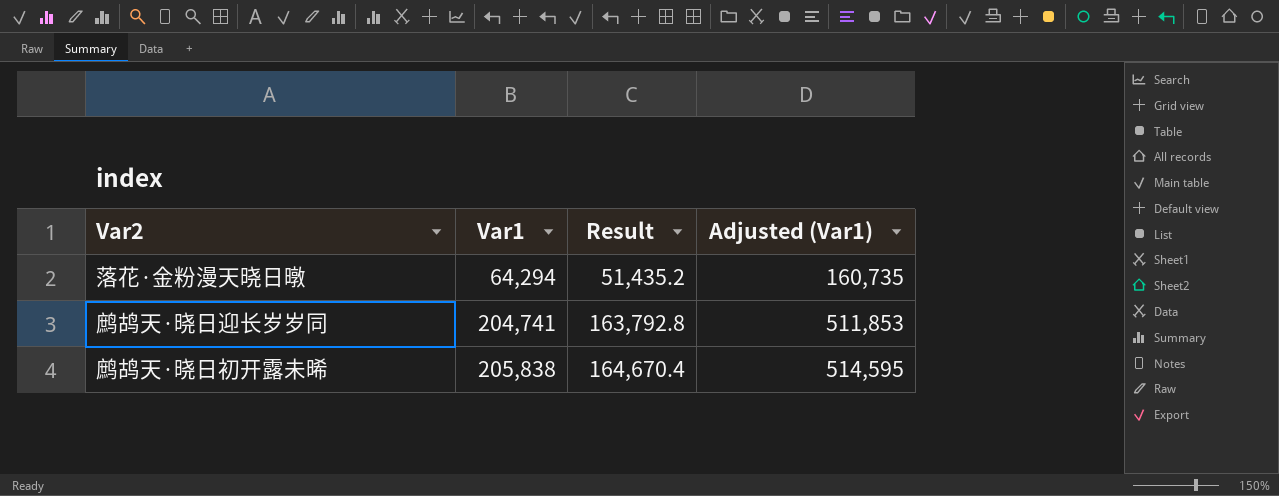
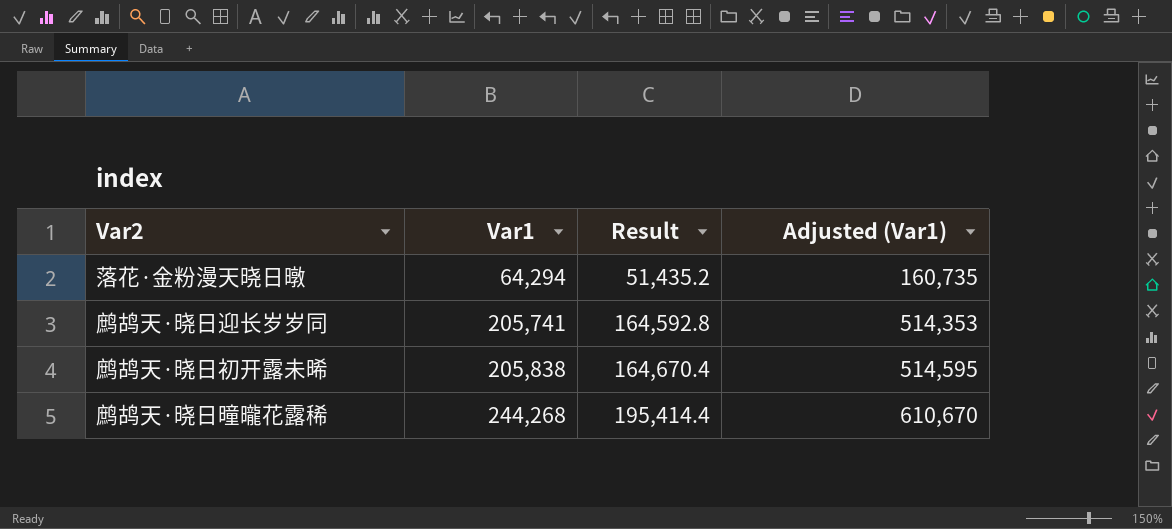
鹧鸪天·晓日迎长岁岁同 | Var1: 204,741 -> 205,741
鹧鸪天·晓日迎长岁岁同 | Result: 163,792.8 -> 164,592.8
鹧鸪天·晓日迎长岁岁同 | Adjusted (Var1): 511,853 -> 514,353
row 鹧鸪天·晓日曈曨花露稀: none -> 244,268 | 195,414.4 | 610,670

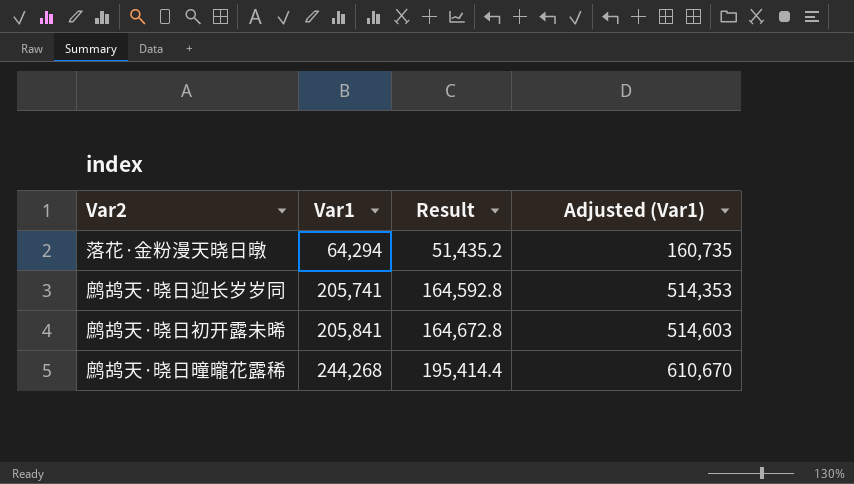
鹧鸪天·晓日初开露未晞 | Var1: 205,838 -> 205,841
鹧鸪天·晓日初开露未晞 | Result: 164,670.4 -> 164,672.8
鹧鸪天·晓日初开露未晞 | Adjusted (Var1): 514,595 -> 514,603

